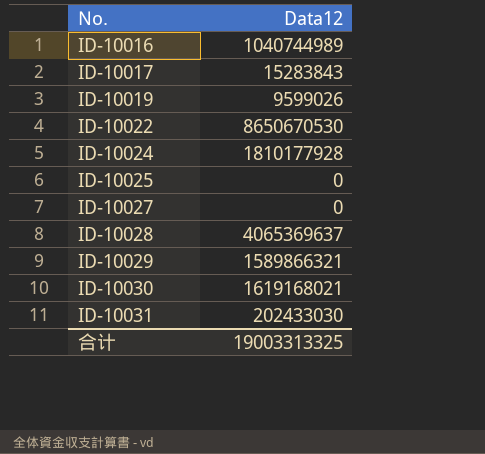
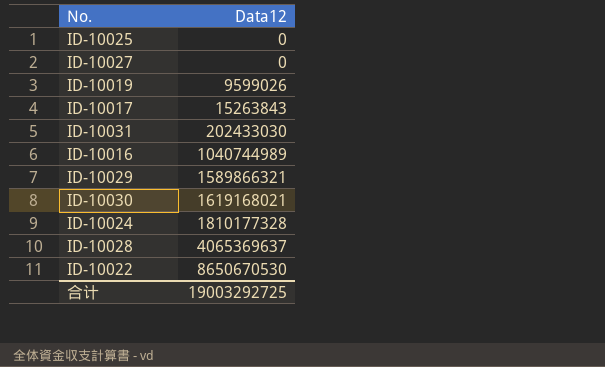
row order: No. ascending -> Data12 ascending
ID-10017 | Data12: 15283843 -> 15263843
ID-10024 | Data12: 1810177928 -> 1810177328
合计 | Data12: 19003313325 -> 19003292725

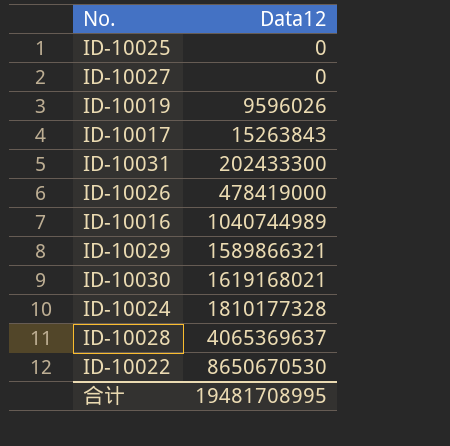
ID-10019 | Data12: 9599026 -> 9596026
ID-10031 | Data12: 202433030 -> 202433300
row ID-10026: none -> 478419000
合计 | Data12: 19003292725 -> 19481708995

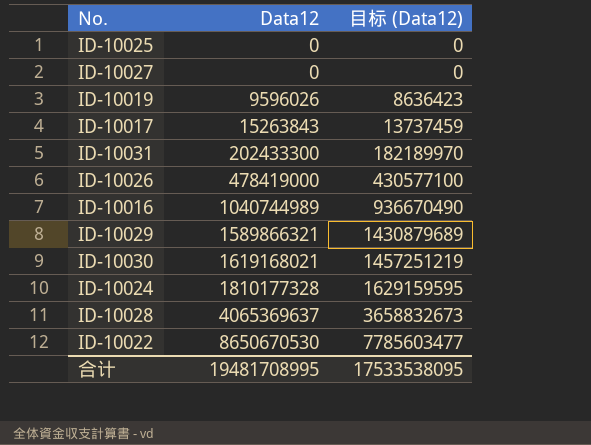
column 目标 (Data12) | formula: none -> [Data12] * 0.9

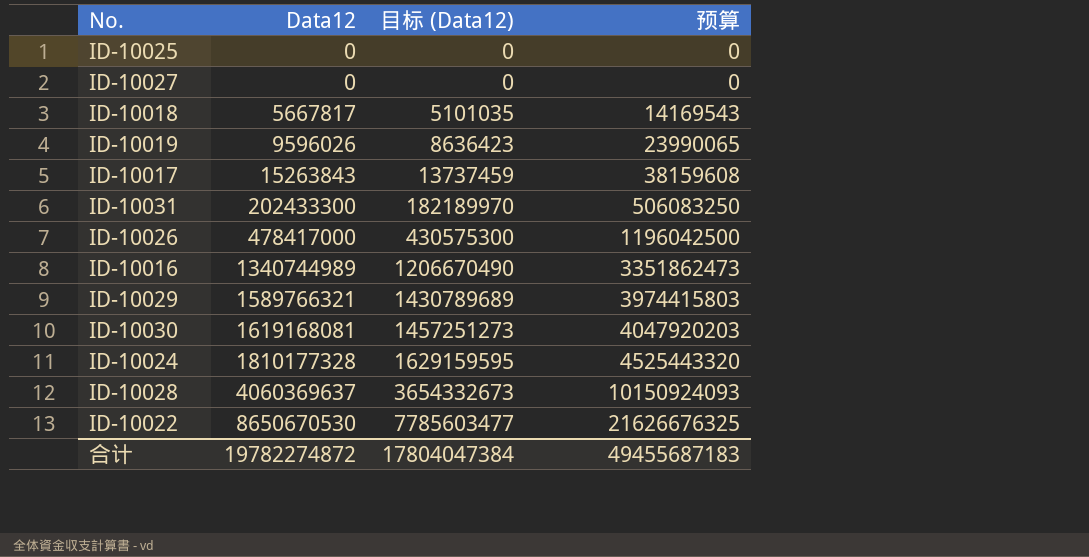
column 预算 | formula: none -> [Data12] * 2.5
row ID-10018: none -> 5667817 | 5101035 | 14169543
ID-10026 | Data12: 478419000 -> 478417000
ID-10026 | 目标 (Data12): 430577100 -> 430575300
ID-10016 | Data12: 1040744989 -> 1340744989
ID-10016 | 目标 (Data12): 936670490 -> 1206670490
ID-10029 | Data12: 1589866321 -> 1589766321
ID-10029 | 目标 (Data12): 1430879689 -> 1430789689
ID-10030 | Data12: 1619168021 -> 1619168081
ID-10030 | 目标 (Data12): 1457251219 -> 1457251273
ID-10028 | Data12: 4065369637 -> 4060369637
ID-10028 | 目标 (Data12): 3658832673 -> 3654332673
合计 | Data12: 19481708995 -> 19782274872
合计 | 目标 (Data12): 17533538095 -> 17804047384

